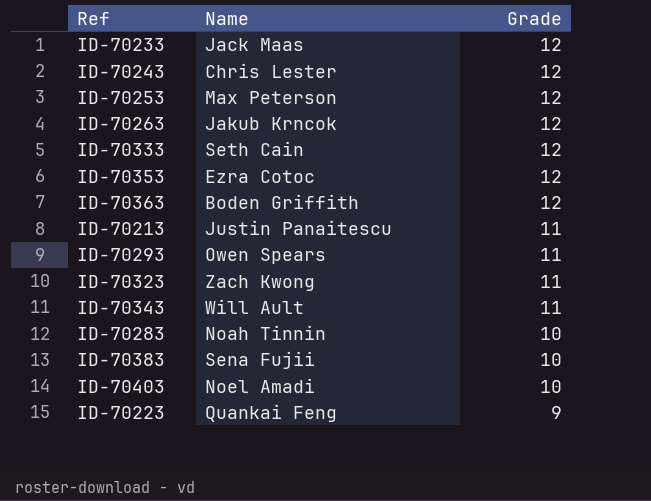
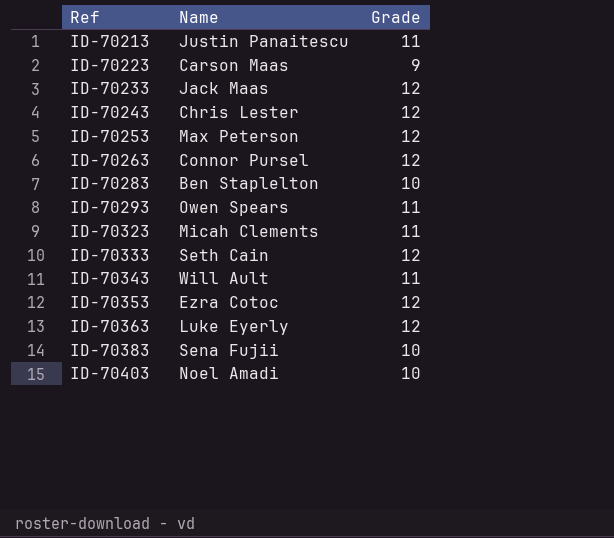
row order: Grade descending -> Ref ascending
ID-70223 | Name: Quankai Feng -> Carson Maas
ID-70263 | Name: Jakub Krncok -> Connor Pursel
ID-70283 | Name: Noah Tinnin -> Ben Staplelton
ID-70323 | Name: Zach Kwong -> Micah Clements
ID-70363 | Name: Boden Griffith -> Luke Eyerly

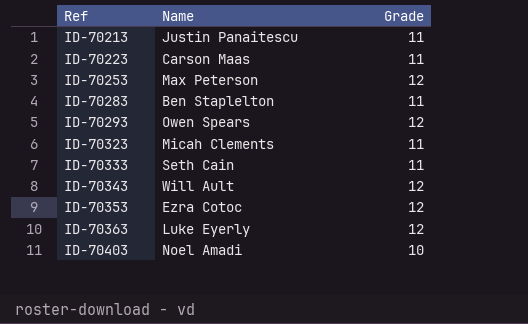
row ID-70233: Jack Maas | 12 -> none
row ID-70243: Chris Lester | 12 -> none
row ID-70263: Connor Pursel | 12 -> none
row ID-70383: Sena Fujii | 10 -> none
ID-70223 | Grade: 9 -> 11
ID-70283 | Grade: 10 -> 11
ID-70293 | Grade: 11 -> 12
ID-70333 | Grade: 12 -> 11
ID-70343 | Grade: 11 -> 12

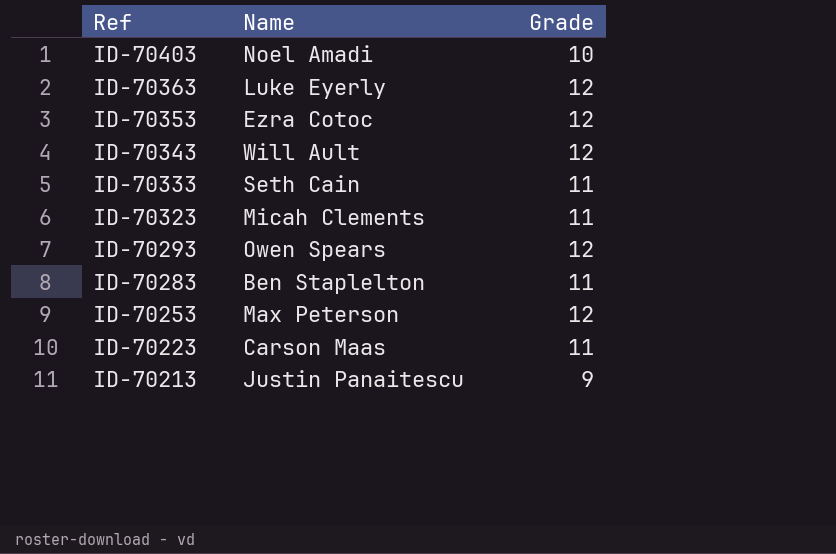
row order: Ref ascending -> Ref descending
ID-70213 | Grade: 11 -> 9

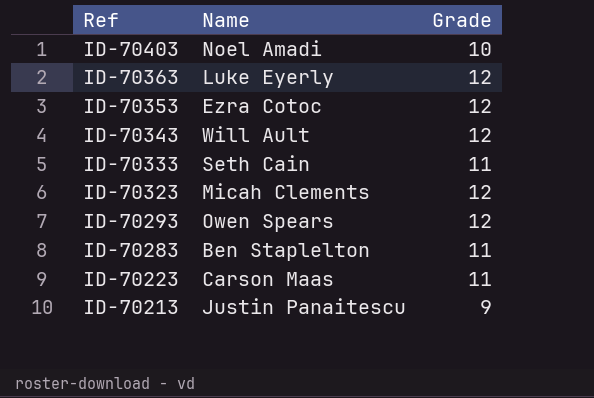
row ID-70253: Max Peterson | 12 -> none
ID-70323 | Grade: 11 -> 12

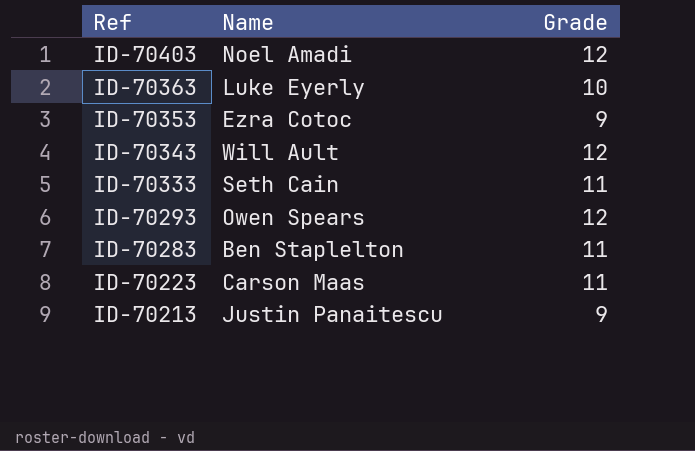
row ID-70323: Micah Clements | 12 -> none
ID-70403 | Grade: 10 -> 12
ID-70363 | Grade: 12 -> 10
ID-70353 | Grade: 12 -> 9

